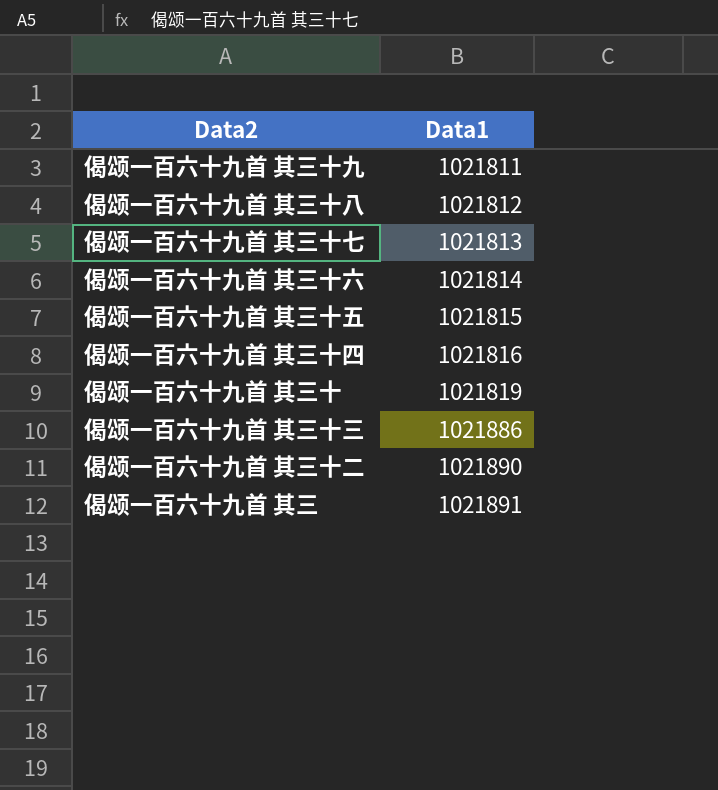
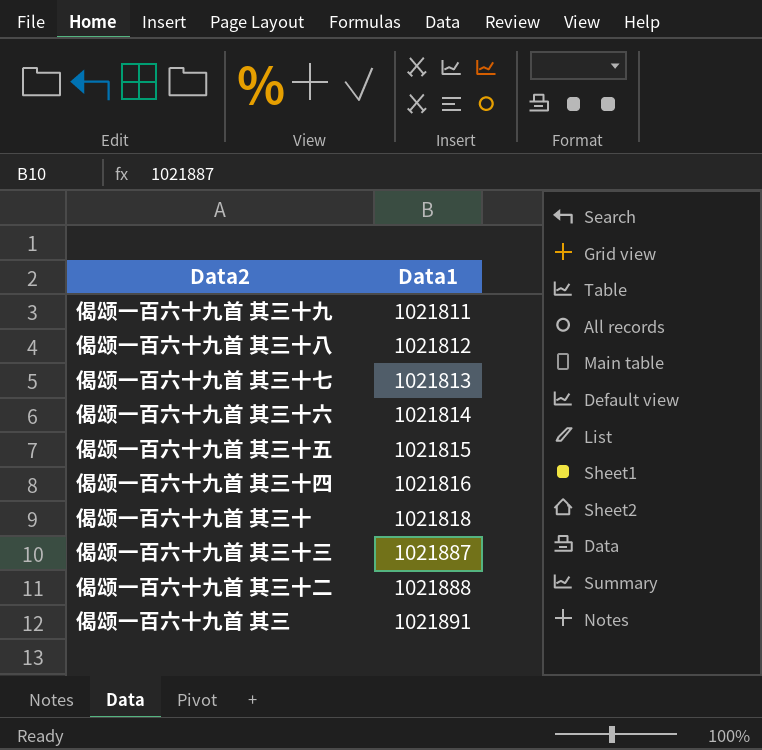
偈颂一百六十九首 其三十 | Data1: 1021819 -> 1021818
偈颂一百六十九首 其三十三 | Data1: 1021886 -> 1021887
偈颂一百六十九首 其三十二 | Data1: 1021890 -> 1021888

